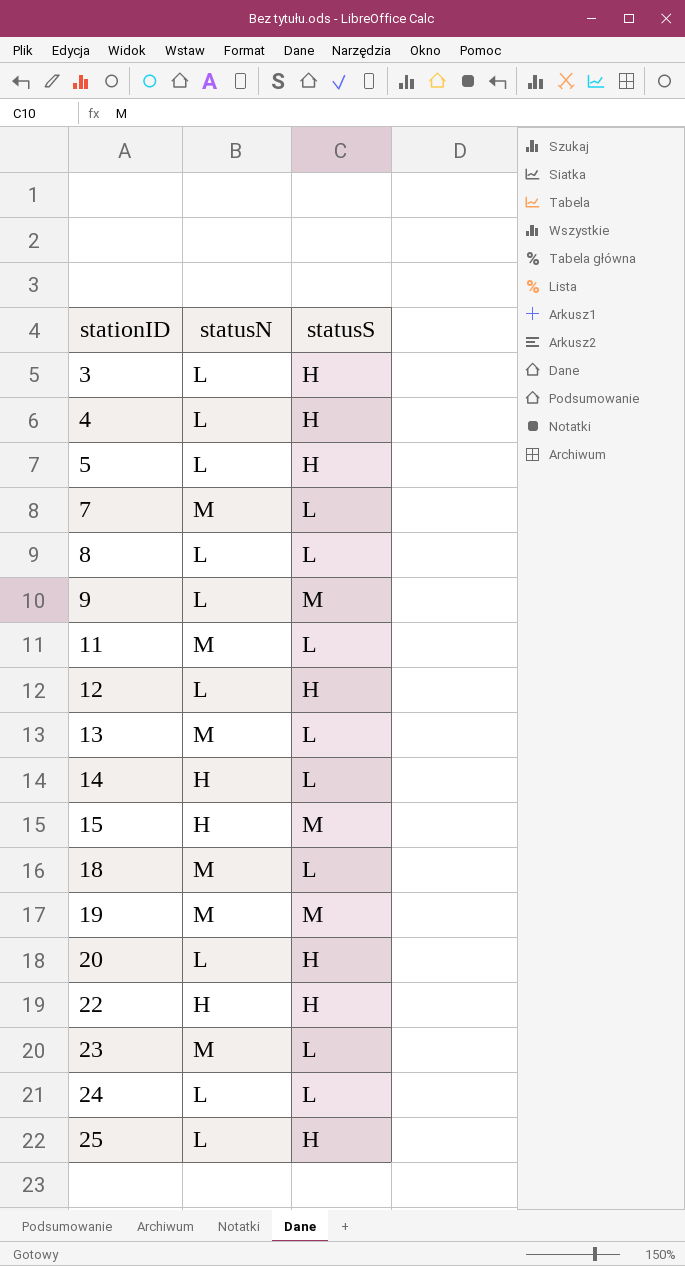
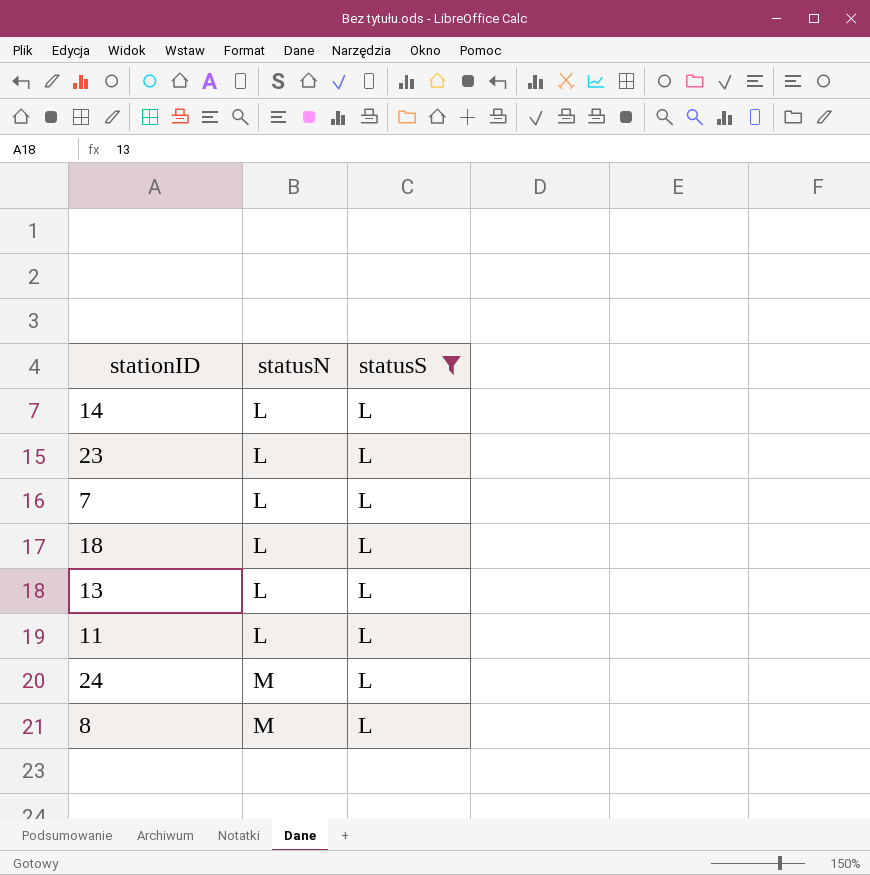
filter: none -> statusS = L
row order: stationID ascending -> statusN ascending
14 | statusN: H -> L
23 | statusN: M -> L
7 | statusN: M -> L
18 | statusN: M -> L
13 | statusN: M -> L
11 | statusN: M -> L
24 | statusN: L -> M
8 | statusN: L -> M

